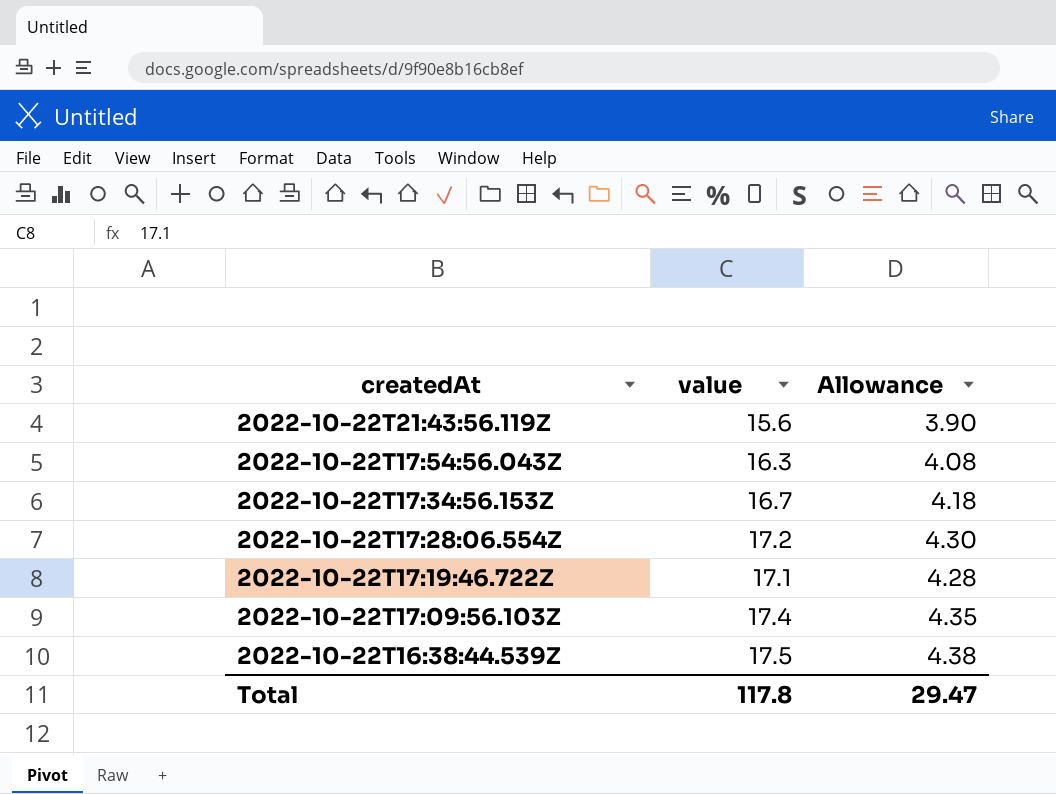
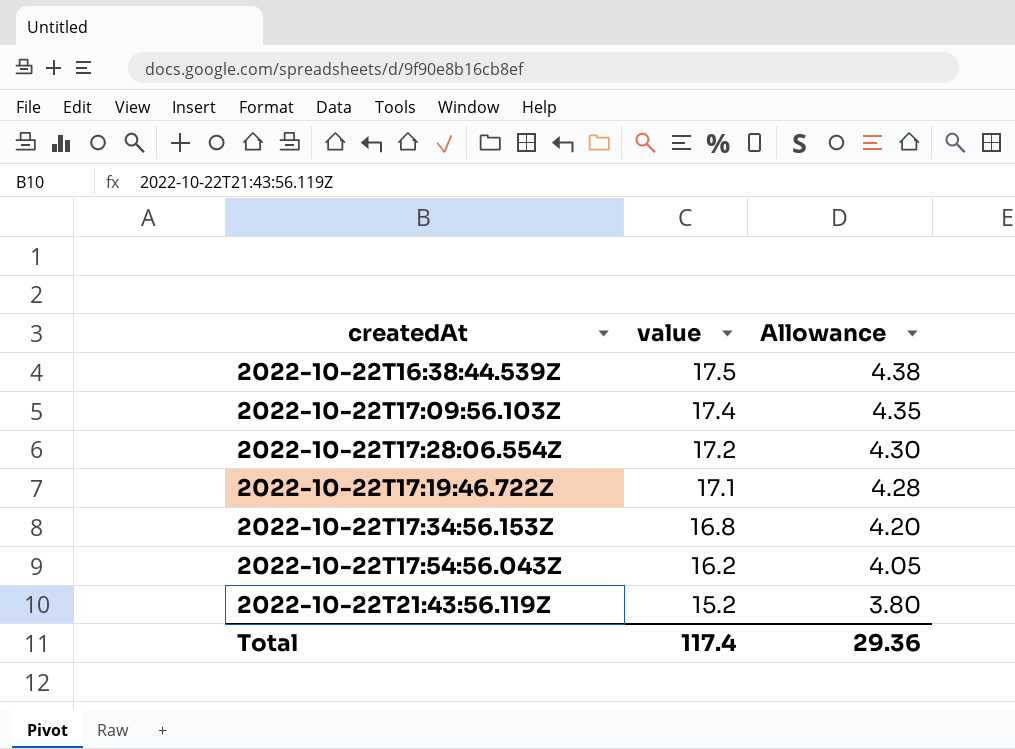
row order: createdAt descending -> value descending
2022-10-22T17:34:56.153Z | value: 16.7 -> 16.8
2022-10-22T17:34:56.153Z | Allowance: 4.18 -> 4.20
2022-10-22T17:54:56.043Z | value: 16.3 -> 16.2
2022-10-22T17:54:56.043Z | Allowance: 4.08 -> 4.05
2022-10-22T21:43:56.119Z | value: 15.6 -> 15.2
2022-10-22T21:43:56.119Z | Allowance: 3.90 -> 3.80
Total | value: 117.8 -> 117.4
Total | Allowance: 29.47 -> 29.36

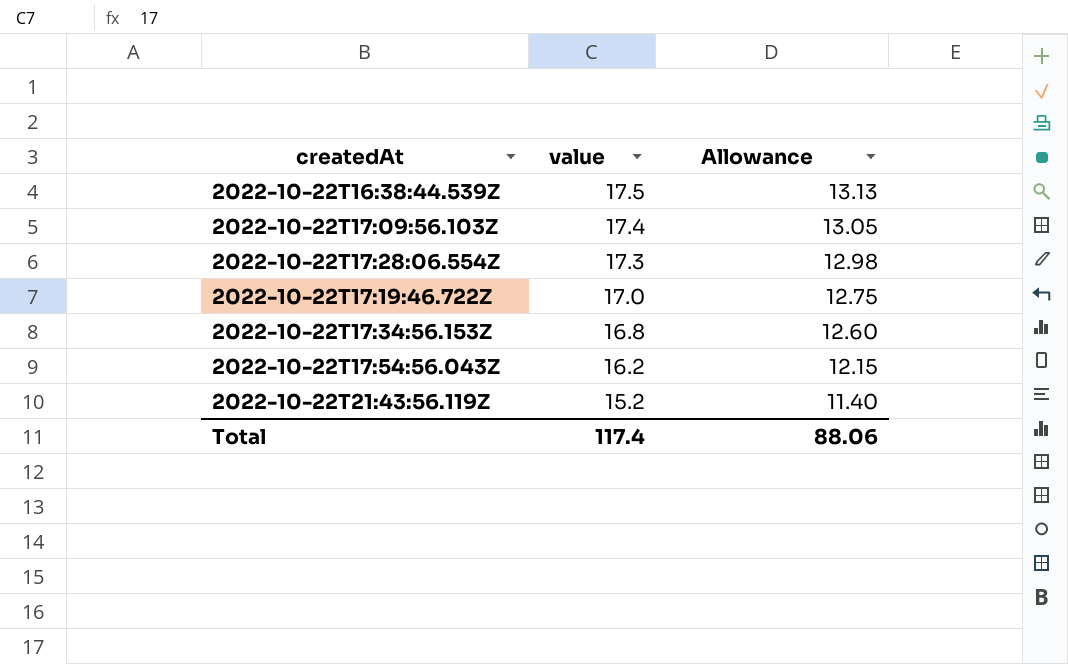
column Allowance | formula: [value] * 0.25 -> [value] * 0.75
2022-10-22T17:28:06.554Z | value: 17.2 -> 17.3
2022-10-22T17:19:46.722Z | value: 17.1 -> 17.0
Total | Allowance: 29.36 -> 88.06

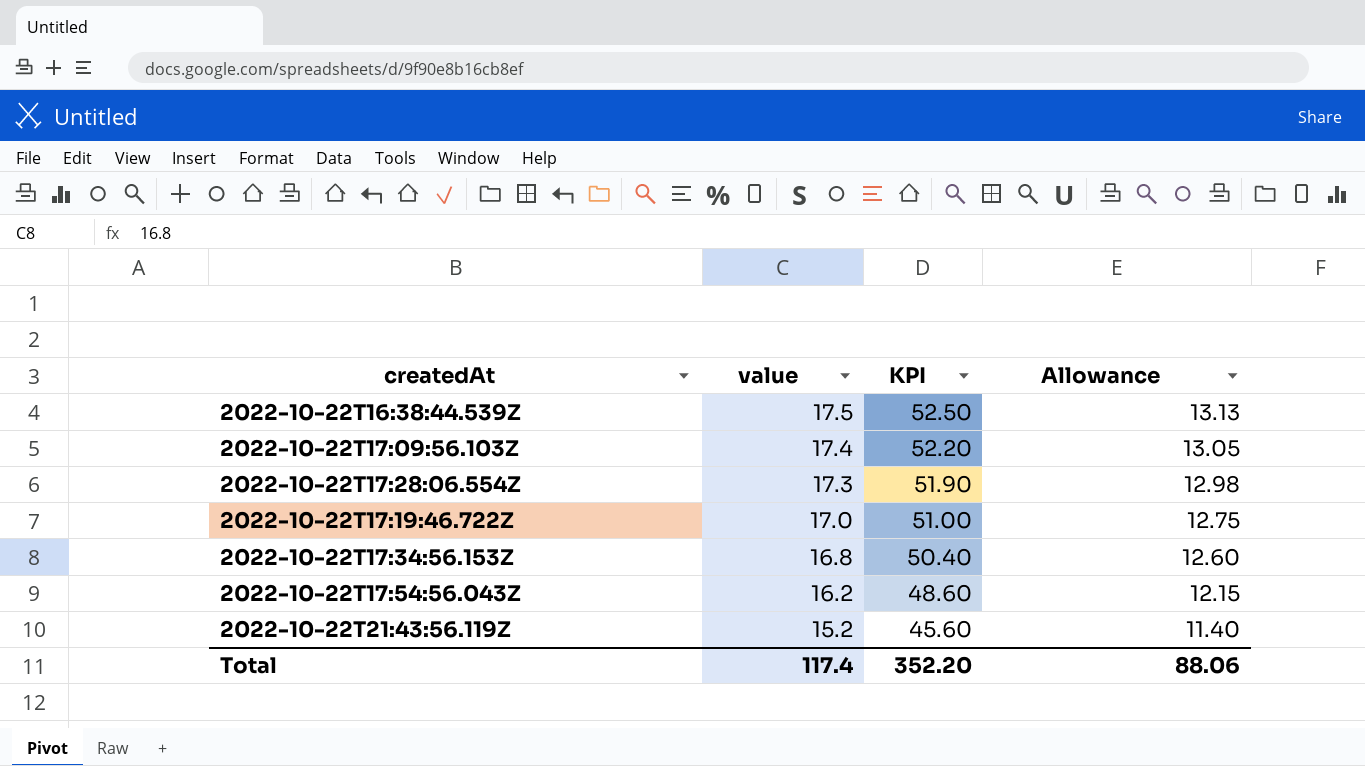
column KPI | formula: none -> [value] * 3

